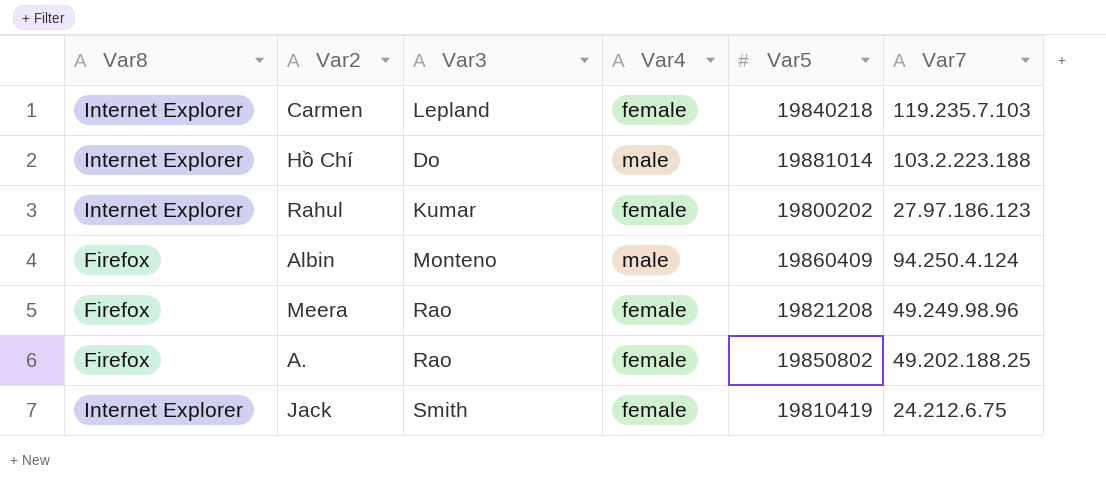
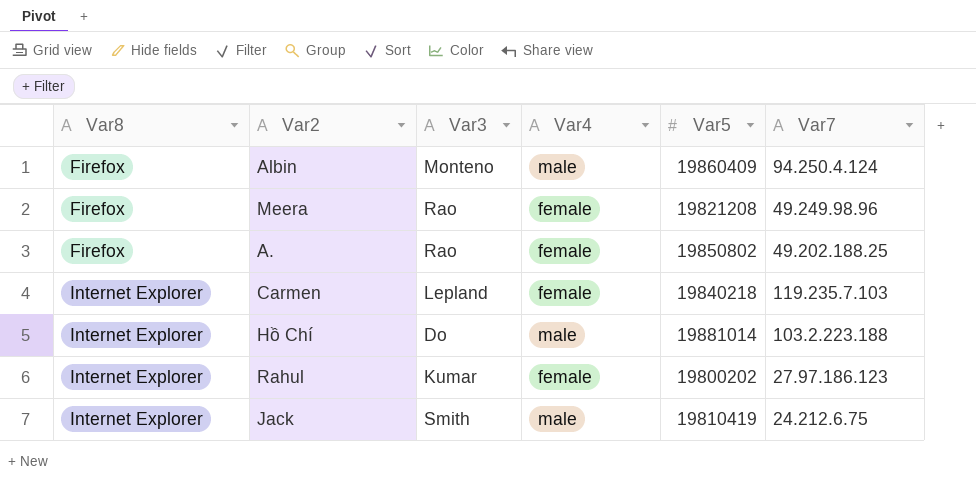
row order: none -> Var8 ascending
Jack | Var4: female -> male

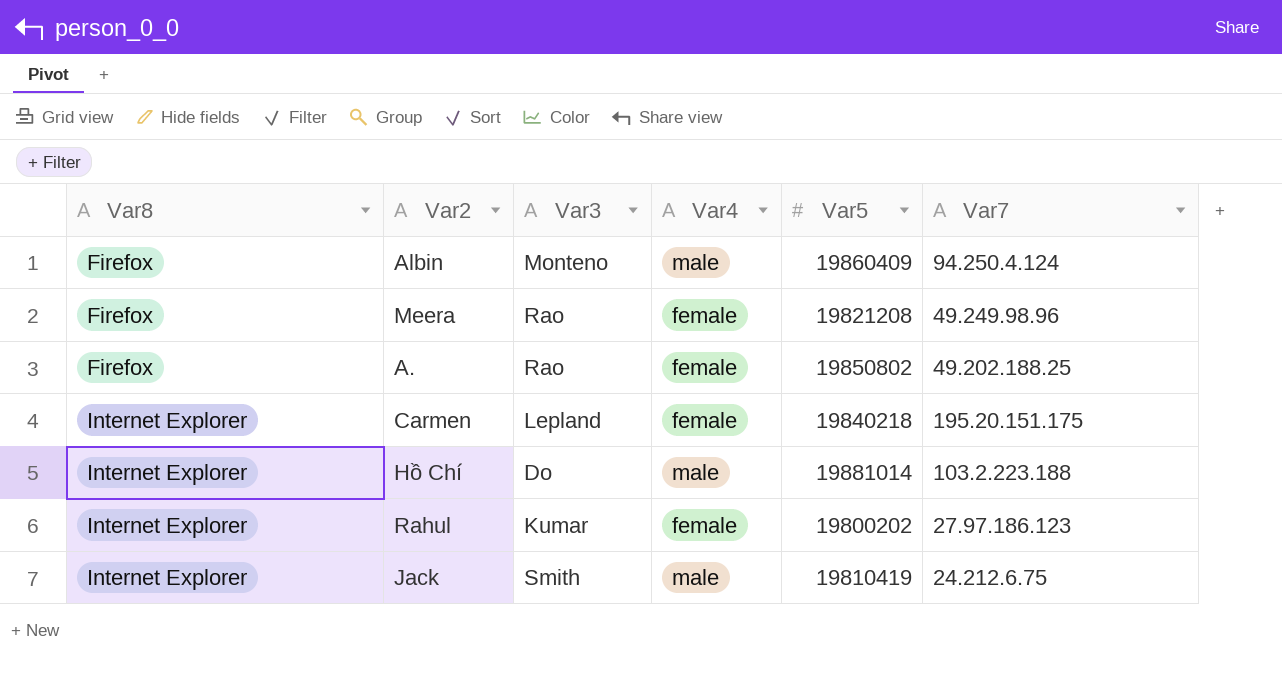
Carmen | Var7: 119.235.7.103 -> 195.20.151.175

